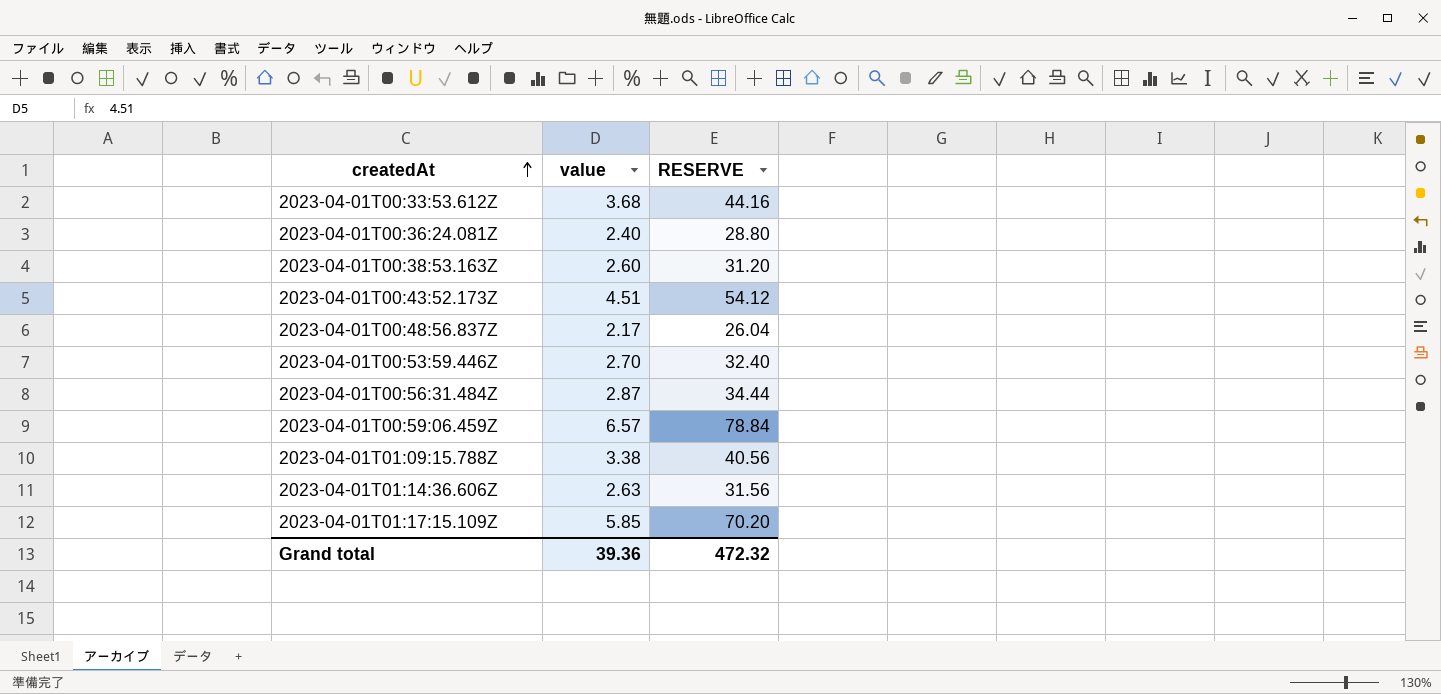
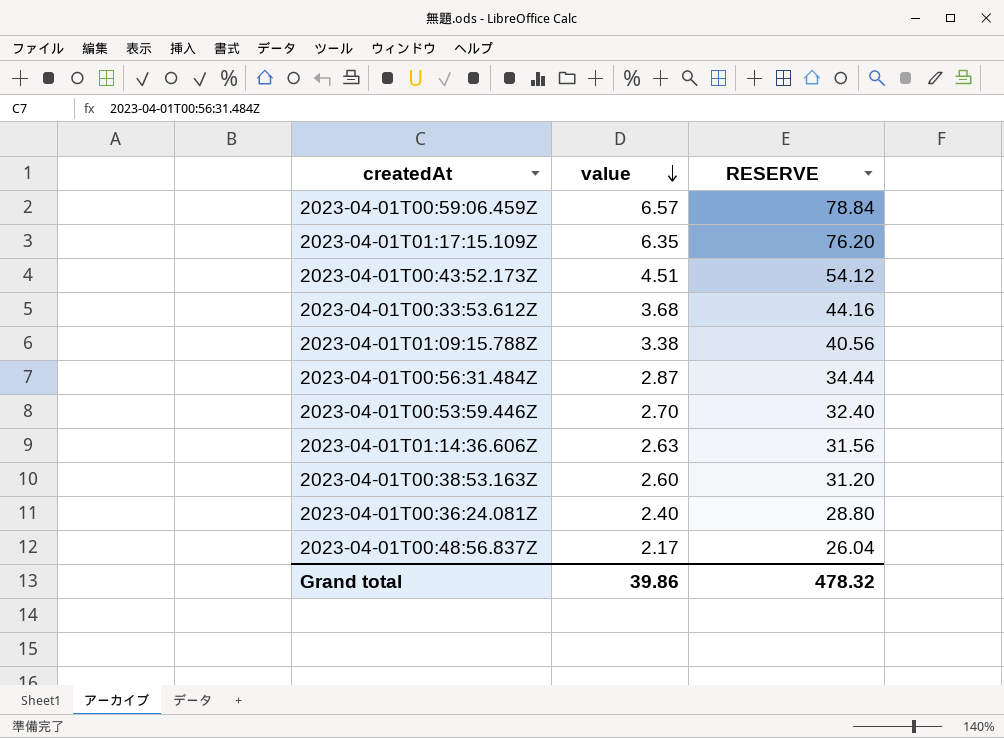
row order: createdAt ascending -> value descending
2023-04-01T01:17:15.109Z | value: 5.85 -> 6.35
2023-04-01T01:17:15.109Z | RESERVE: 70.20 -> 76.20
Grand total | value: 39.36 -> 39.86
Grand total | RESERVE: 472.32 -> 478.32

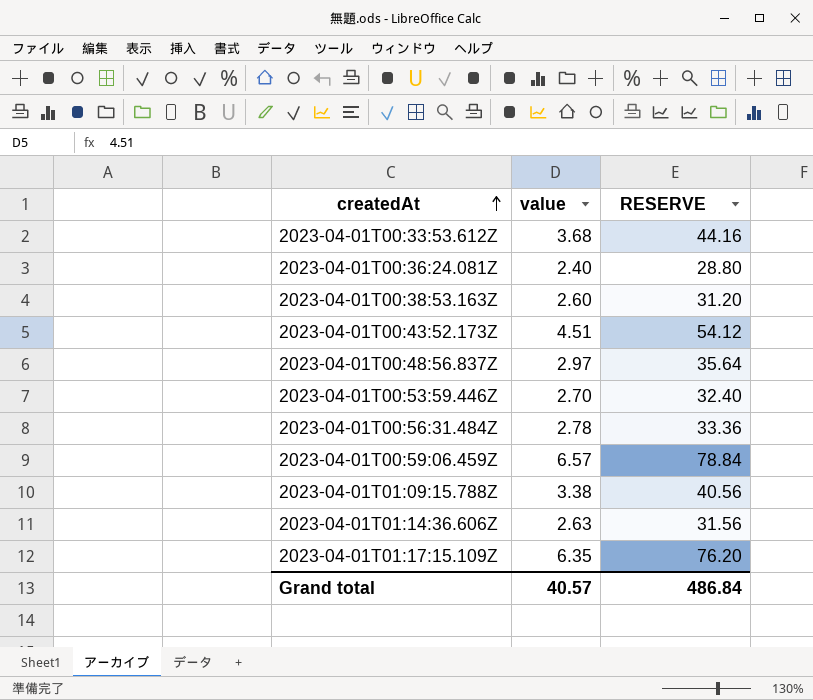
row order: value descending -> createdAt ascending
2023-04-01T00:48:56.837Z | value: 2.17 -> 2.97
2023-04-01T00:48:56.837Z | RESERVE: 26.04 -> 35.64
2023-04-01T00:56:31.484Z | value: 2.87 -> 2.78
2023-04-01T00:56:31.484Z | RESERVE: 34.44 -> 33.36
Grand total | value: 39.86 -> 40.57
Grand total | RESERVE: 478.32 -> 486.84

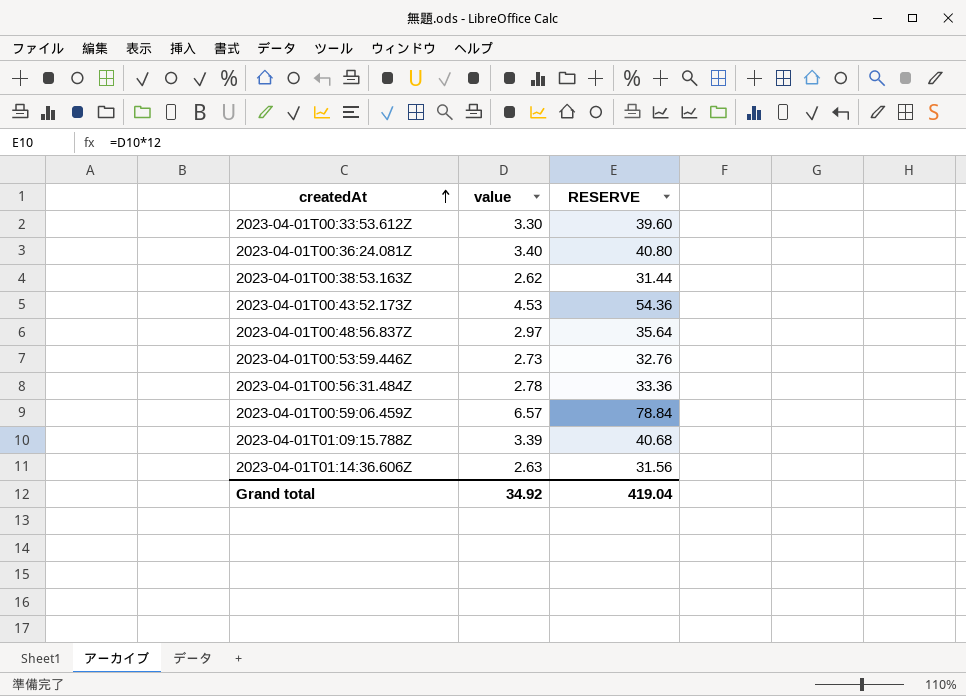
row 2023-04-01T01:17:15.109Z: 6.35 | 76.20 -> none
2023-04-01T00:33:53.612Z | value: 3.68 -> 3.30
2023-04-01T00:33:53.612Z | RESERVE: 44.16 -> 39.60
2023-04-01T00:36:24.081Z | value: 2.40 -> 3.40
2023-04-01T00:36:24.081Z | RESERVE: 28.80 -> 40.80
2023-04-01T00:38:53.163Z | value: 2.60 -> 2.62
2023-04-01T00:38:53.163Z | RESERVE: 31.20 -> 31.44
2023-04-01T00:43:52.173Z | value: 4.51 -> 4.53
2023-04-01T00:43:52.173Z | RESERVE: 54.12 -> 54.36
2023-04-01T00:53:59.446Z | value: 2.70 -> 2.73
2023-04-01T00:53:59.446Z | RESERVE: 32.40 -> 32.76
2023-04-01T01:09:15.788Z | value: 3.38 -> 3.39
2023-04-01T01:09:15.788Z | RESERVE: 40.56 -> 40.68
Grand total | value: 40.57 -> 34.92
Grand total | RESERVE: 486.84 -> 419.04

